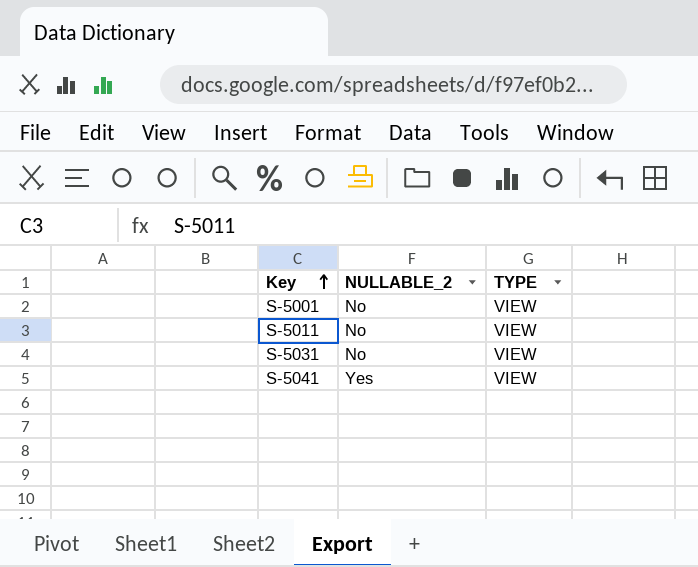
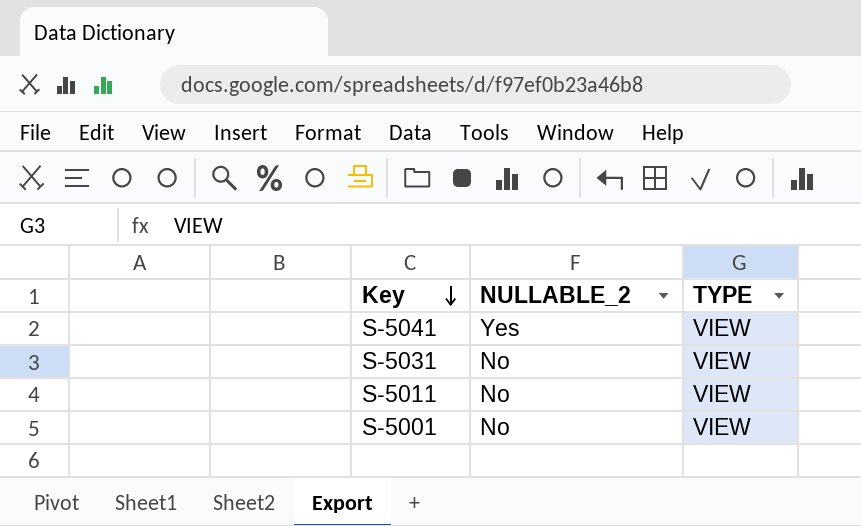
row order: Key ascending -> Key descending

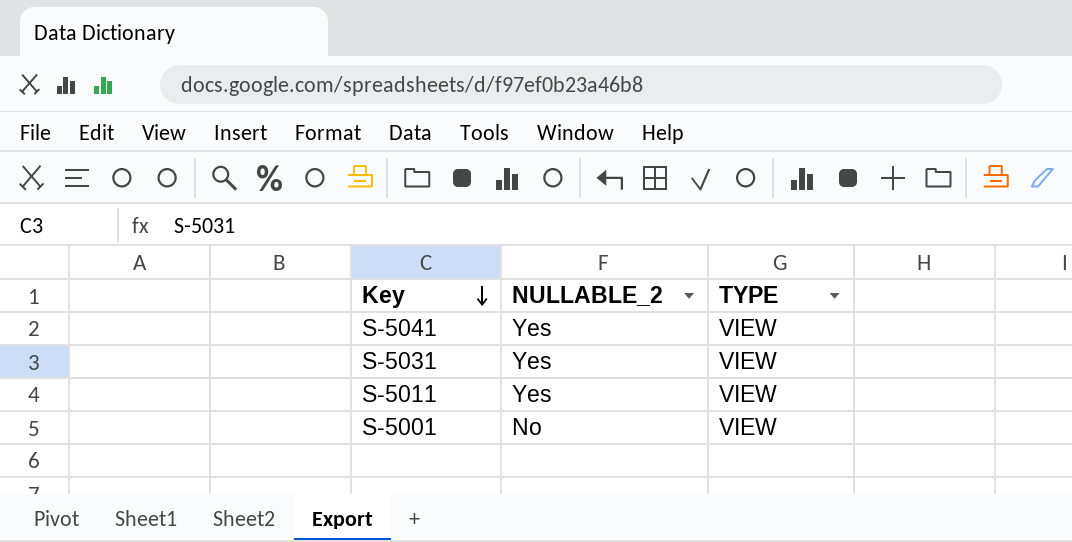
S-5031 | NULLABLE_2: No -> Yes
S-5011 | NULLABLE_2: No -> Yes

